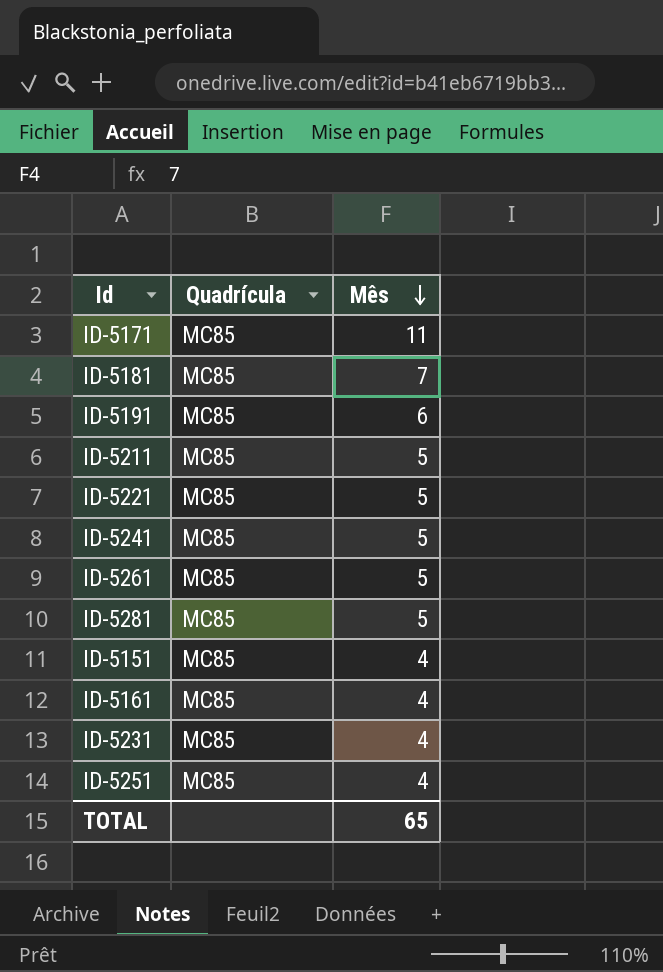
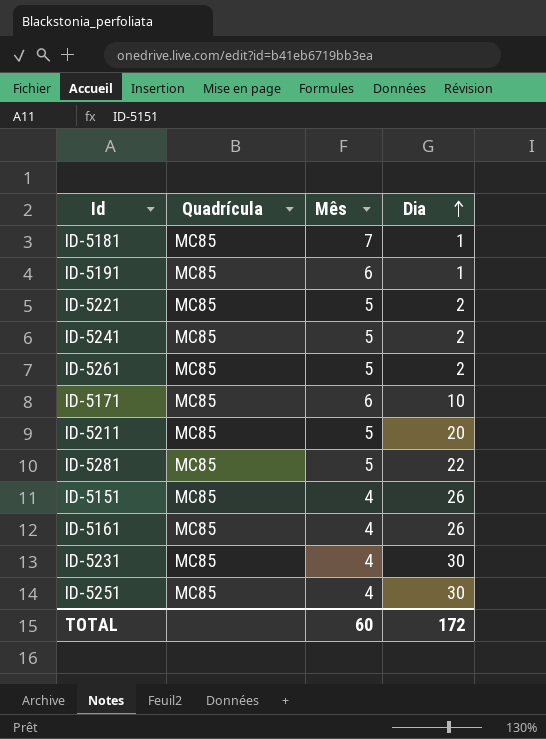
row order: Mês descending -> Dia ascending
column Dia | position: none -> 4
ID-5171 | Mês: 11 -> 6
TOTAL | Mês: 65 -> 60

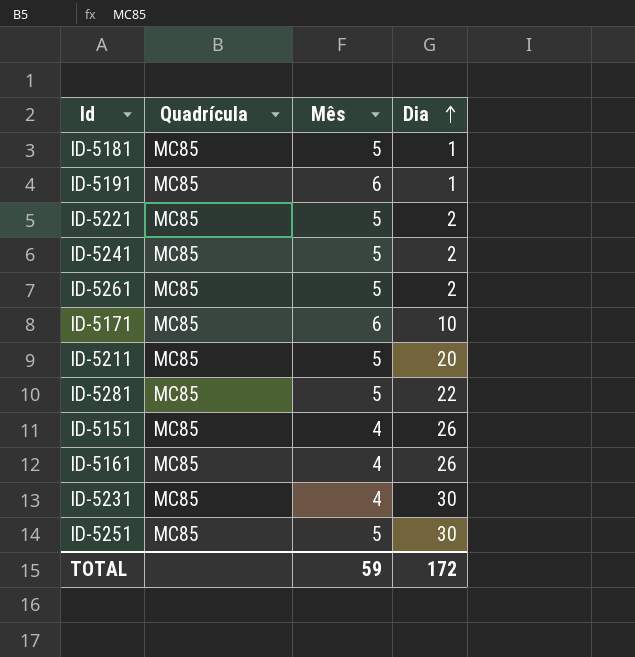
ID-5181 | Mês: 7 -> 5
ID-5251 | Mês: 4 -> 5
TOTAL | Mês: 60 -> 59

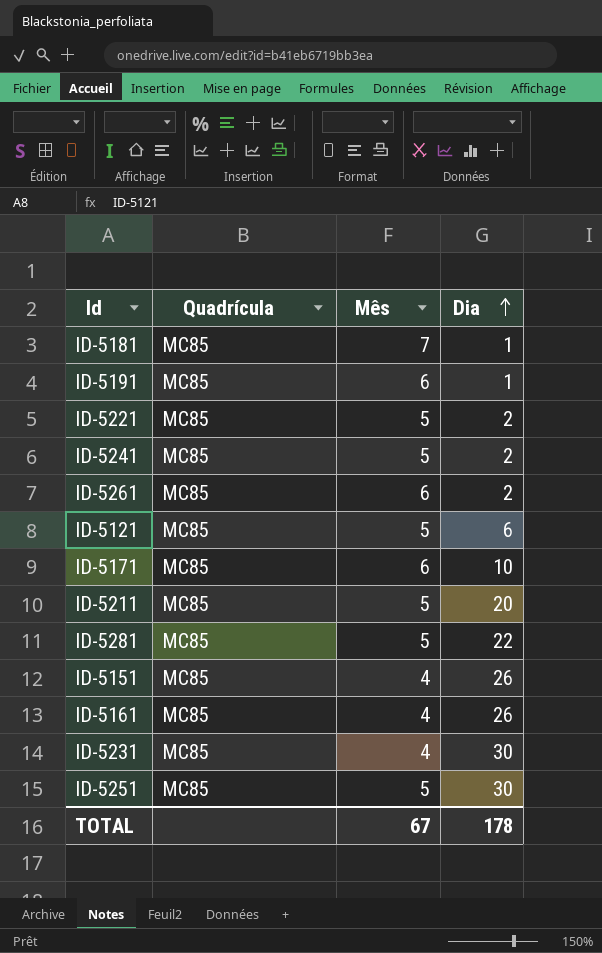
ID-5181 | Mês: 5 -> 7
ID-5261 | Mês: 5 -> 6
row ID-5121: none -> MC85 | 5 | 6
TOTAL | Mês: 59 -> 67
TOTAL | Dia: 172 -> 178

